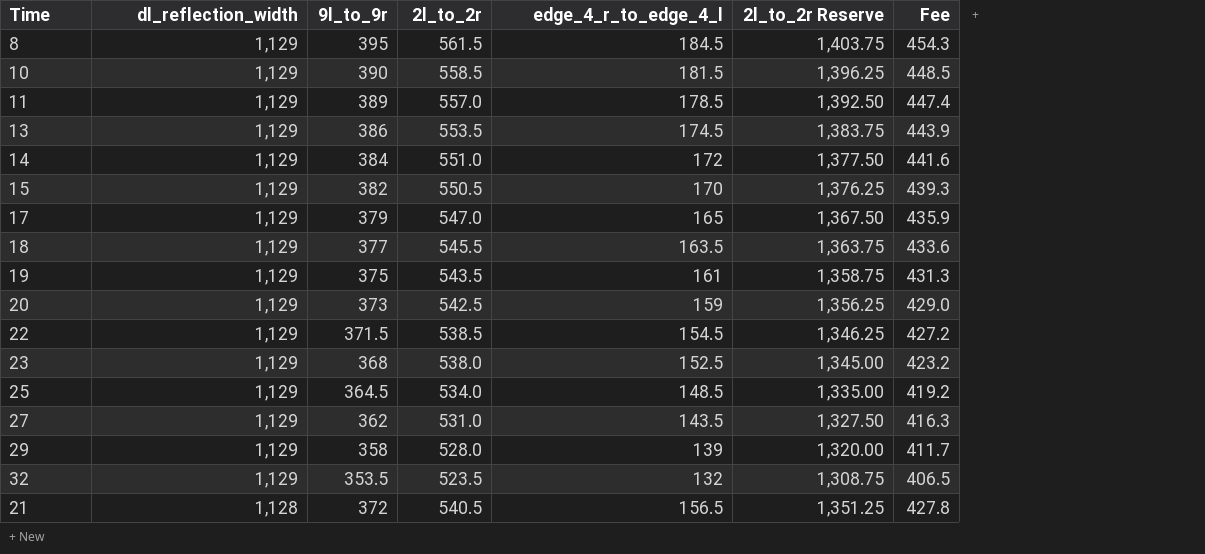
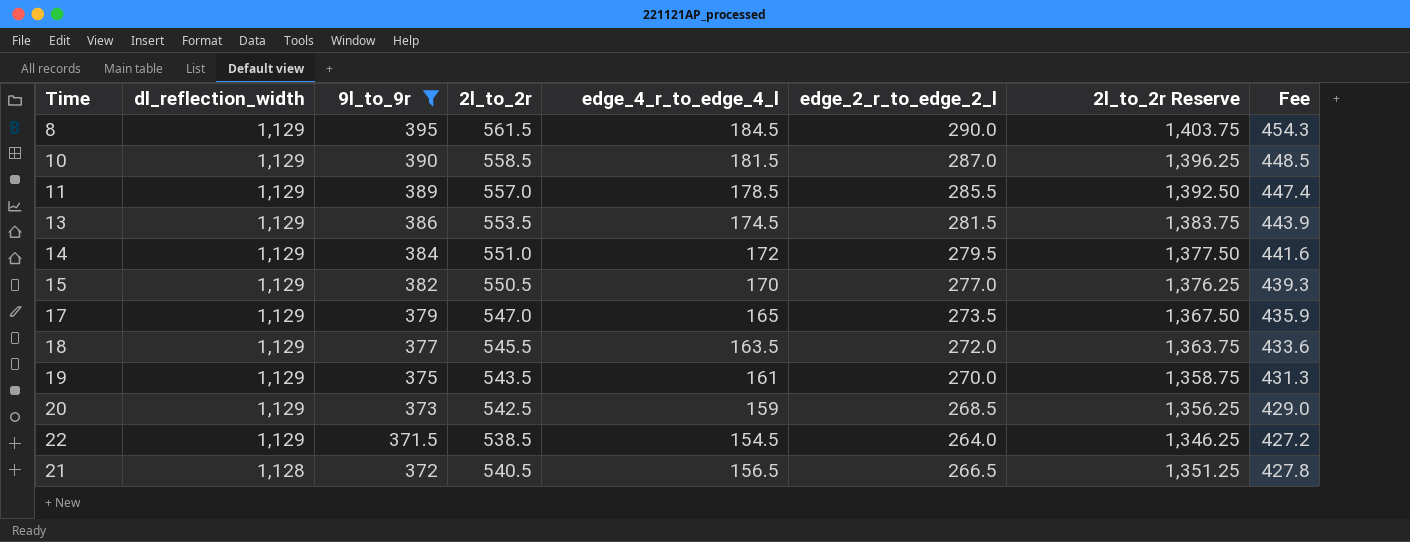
filter: none -> 9l_to_9r >= 371.5
column edge_2_r_to_edge_2_l | position: none -> 6

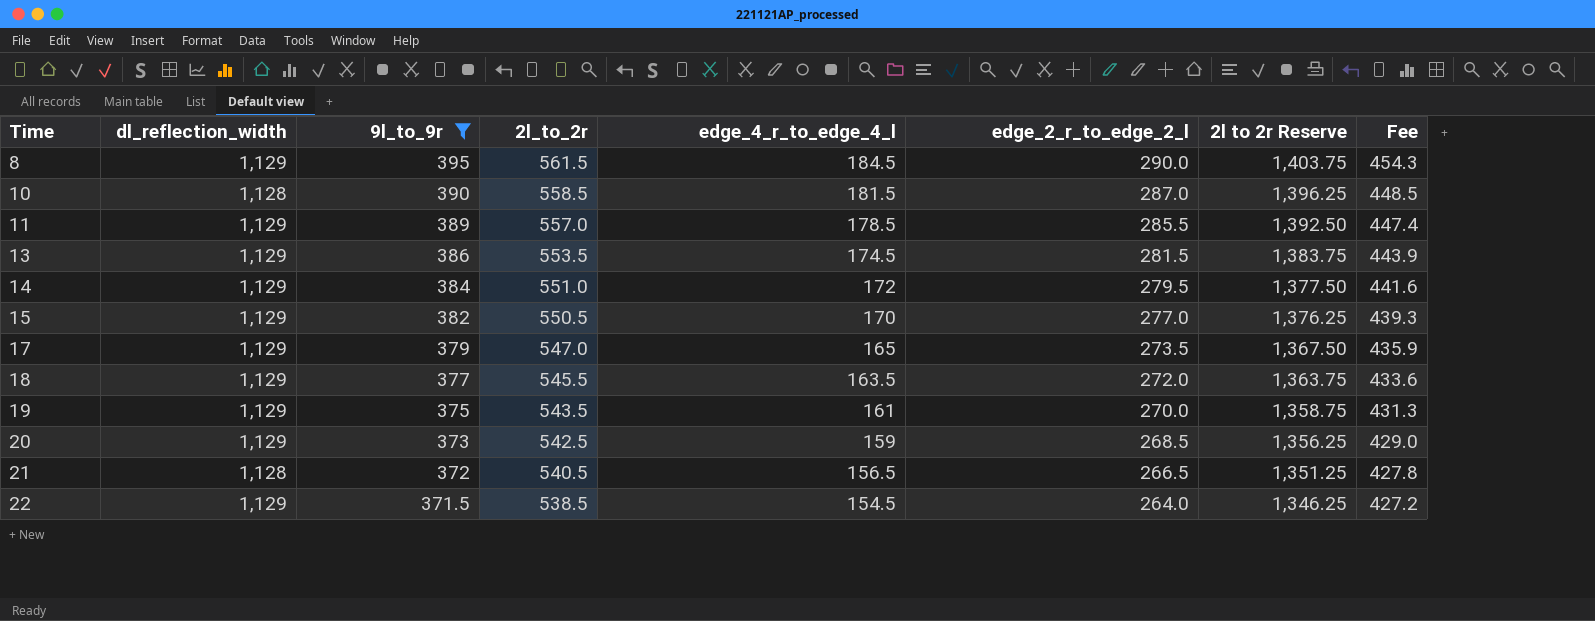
row order: dl_reflection_width descending -> Time ascending
column name: 2l_to_2r Reserve -> 2l to 2r Reserve
10 | dl_reflection_width: 1,129 -> 1,128

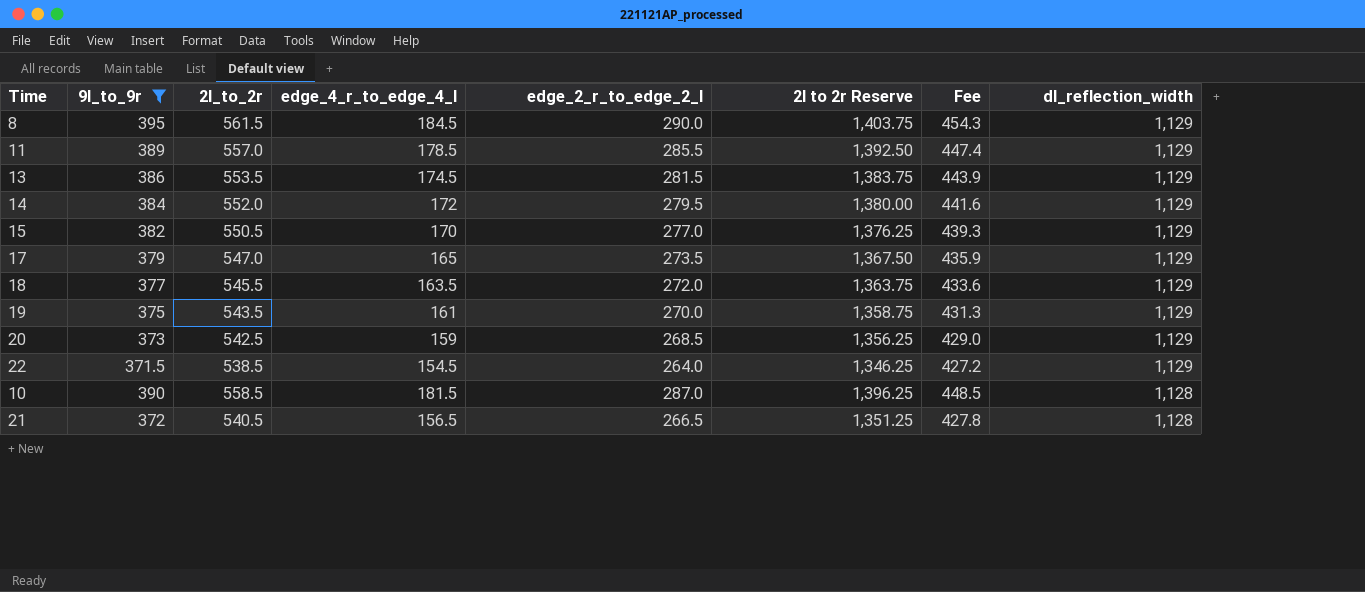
row order: Time ascending -> dl_reflection_width descending
column dl_reflection_width | position: 2 -> 8
14 | 2l_to_2r: 551.0 -> 552.0
14 | 2l to 2r Reserve: 1,377.50 -> 1,380.00

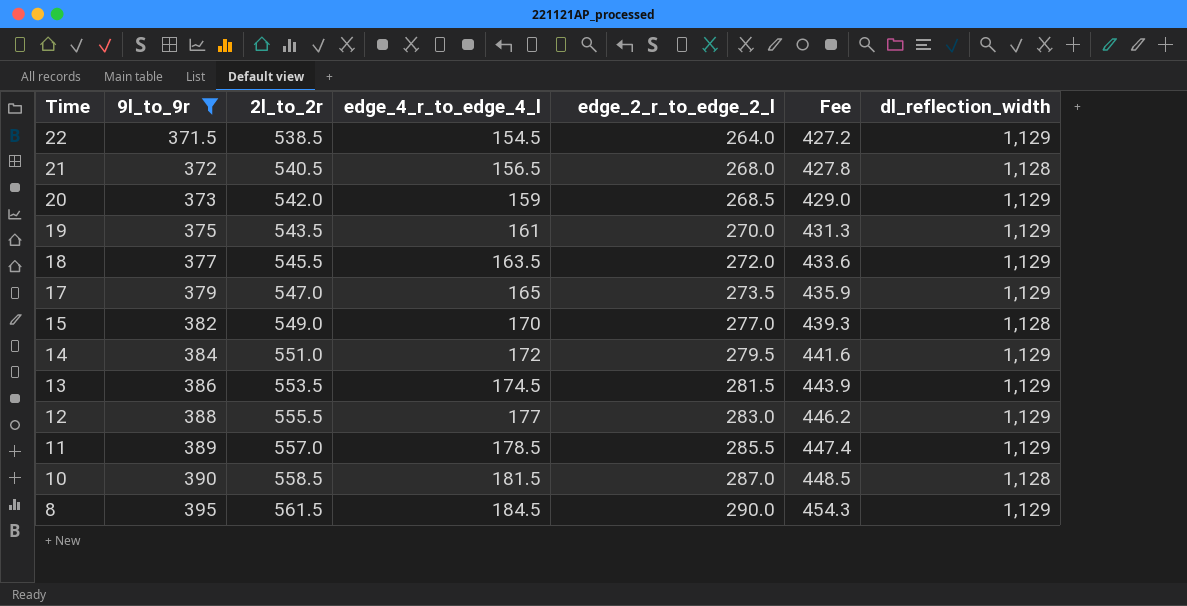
row order: dl_reflection_width descending -> Time descending
column 2l to 2r Reserve | formula: [2l_to_2r] * 2.5 -> none
21 | edge_2_r_to_edge_2_l: 266.5 -> 268.0
20 | 2l_to_2r: 542.5 -> 542.0
15 | 2l_to_2r: 550.5 -> 549.0
15 | dl_reflection_width: 1,129 -> 1,128
14 | 2l_to_2r: 552.0 -> 551.0
row 12: none -> 388 | 555.5 | 177 | 283.0 | 446.2 | 1,129

